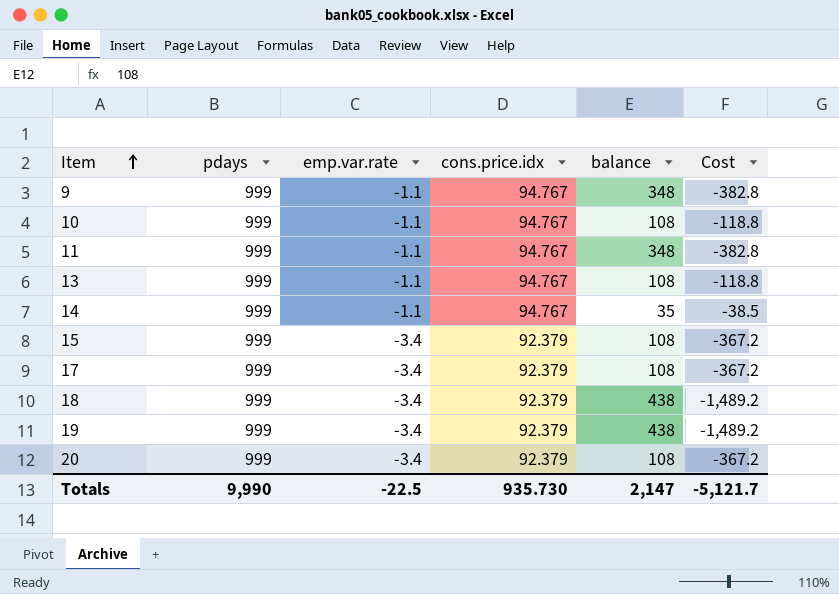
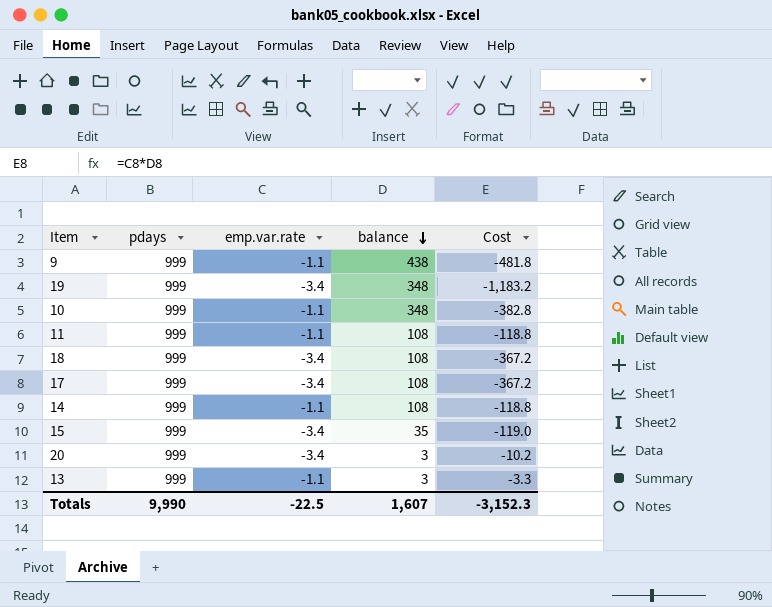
row order: Item ascending -> balance descending
column cons.price.idx | position: 4 -> none
9 | balance: 348 -> 438
9 | Cost: -382.8 -> -481.8
19 | balance: 438 -> 348
19 | Cost: -1,489.2 -> -1,183.2
10 | balance: 108 -> 348
10 | Cost: -118.8 -> -382.8
11 | balance: 348 -> 108
11 | Cost: -382.8 -> -118.8
18 | balance: 438 -> 108
18 | Cost: -1,489.2 -> -367.2
14 | balance: 35 -> 108
14 | Cost: -38.5 -> -118.8
15 | balance: 108 -> 35
15 | Cost: -367.2 -> -119.0
20 | balance: 108 -> 3
20 | Cost: -367.2 -> -10.2
13 | balance: 108 -> 3
13 | Cost: -118.8 -> -3.3
Totals | balance: 2,147 -> 1,607
Totals | Cost: -5,121.7 -> -3,152.3

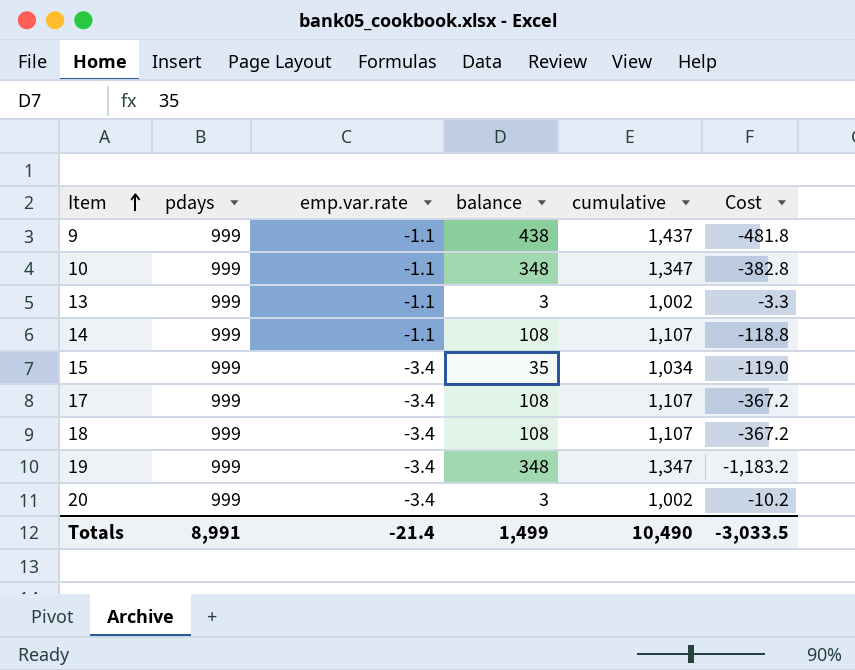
row order: balance descending -> Item ascending
column cumulative | formula: none -> [pdays] + [balance]
row 11: 999 | -1.1 | 108 | -118.8 -> none
Totals | pdays: 9,990 -> 8,991
Totals | emp.var.rate: -22.5 -> -21.4
Totals | balance: 1,607 -> 1,499
Totals | Cost: -3,152.3 -> -3,033.5

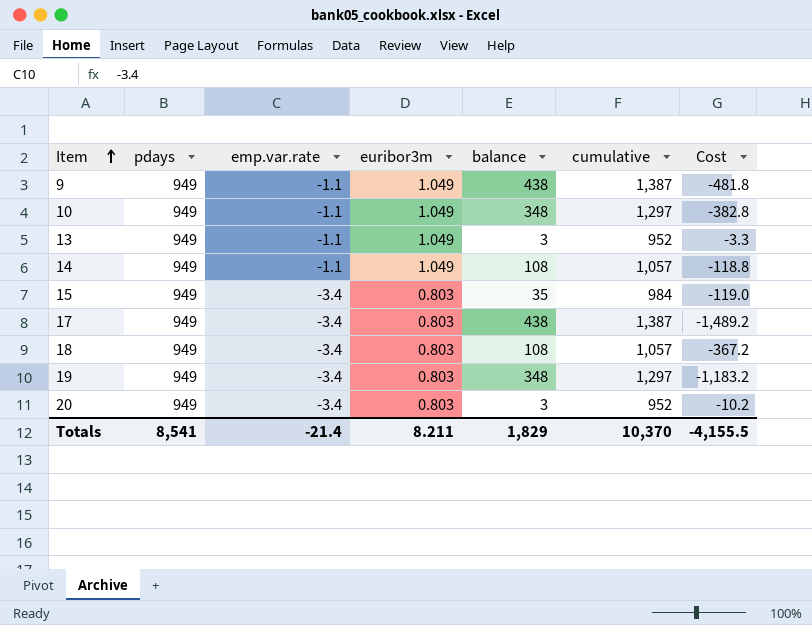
column euribor3m | position: none -> 4
9 | pdays: 999 -> 949
9 | cumulative: 1,437 -> 1,387
10 | pdays: 999 -> 949
10 | cumulative: 1,347 -> 1,297
13 | pdays: 999 -> 949
13 | cumulative: 1,002 -> 952
14 | pdays: 999 -> 949
14 | cumulative: 1,107 -> 1,057
15 | pdays: 999 -> 949
15 | cumulative: 1,034 -> 984
17 | pdays: 999 -> 949
17 | balance: 108 -> 438
17 | cumulative: 1,107 -> 1,387
17 | Cost: -367.2 -> -1,489.2
18 | pdays: 999 -> 949
18 | cumulative: 1,107 -> 1,057
19 | pdays: 999 -> 949
19 | cumulative: 1,347 -> 1,297
20 | pdays: 999 -> 949
20 | cumulative: 1,002 -> 952
Totals | pdays: 8,991 -> 8,541
Totals | balance: 1,499 -> 1,829
Totals | cumulative: 10,490 -> 10,370
Totals | Cost: -3,033.5 -> -4,155.5

